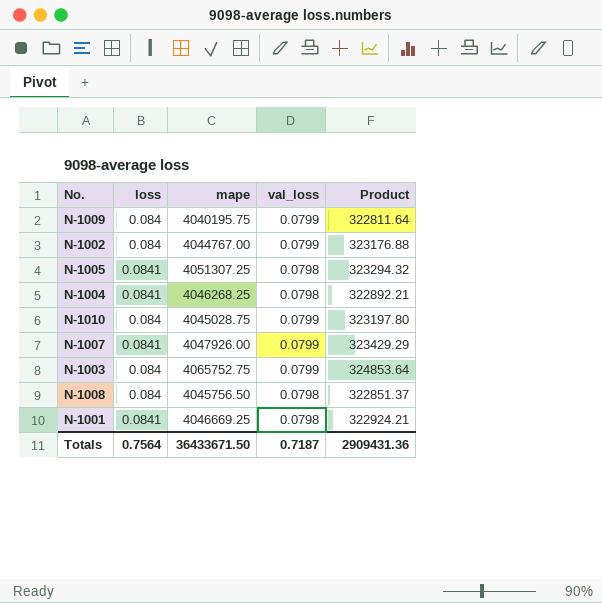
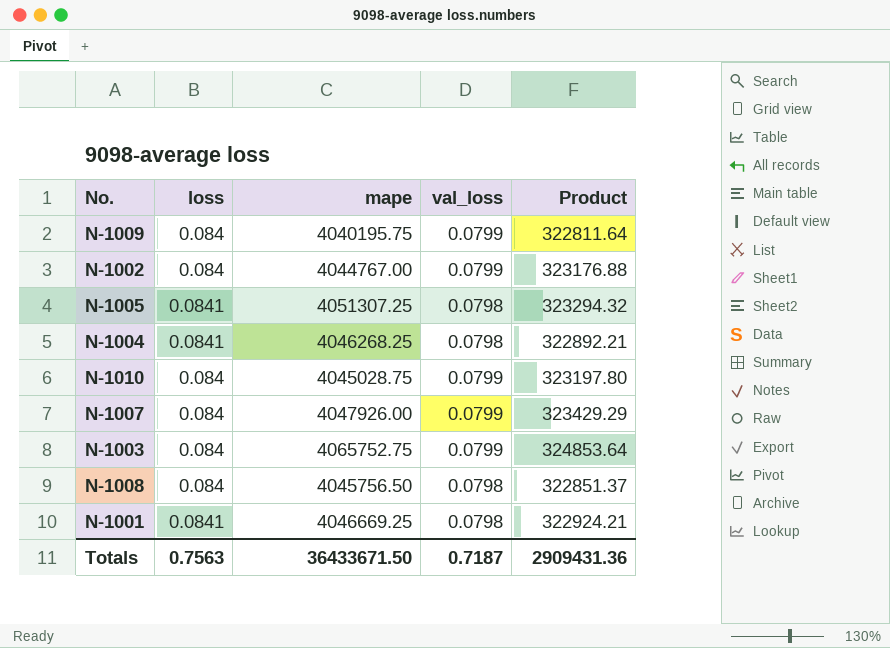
N-1007 | loss: 0.0841 -> 0.084
Totals | loss: 0.7564 -> 0.7563

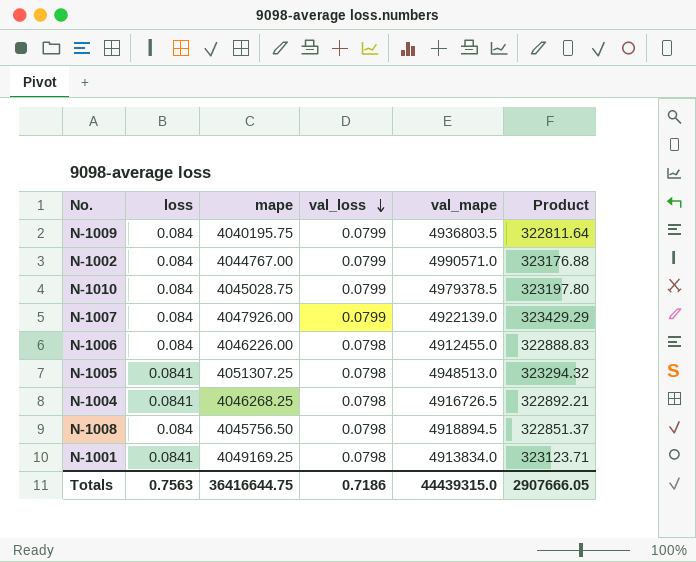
row order: none -> val_loss descending
column val_mape | position: none -> 5
row N-1003: 0.084 | 4065752.75 | 0.0799 | 324853.64 -> none
row N-1006: none -> 0.084 | 4046226.00 | 0.0798 | 4912455.0 | 322888.83
N-1001 | mape: 4046669.25 -> 4049169.25
N-1001 | Product: 322924.21 -> 323123.71
Totals | mape: 36433671.50 -> 36416644.75
Totals | val_loss: 0.7187 -> 0.7186
Totals | Product: 2909431.36 -> 2907666.05

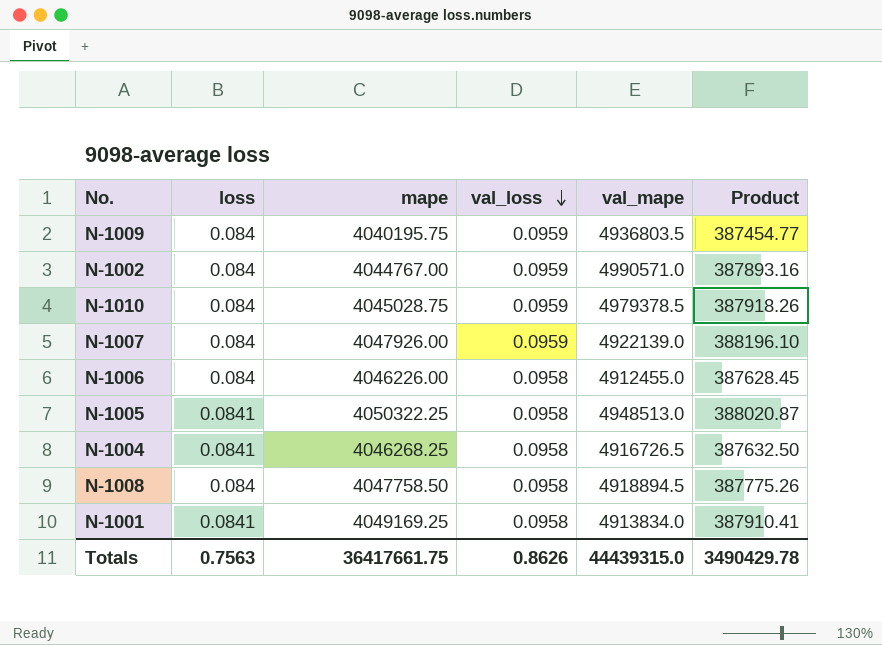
N-1009 | val_loss: 0.0799 -> 0.0959
N-1009 | Product: 322811.64 -> 387454.77
N-1002 | val_loss: 0.0799 -> 0.0959
N-1002 | Product: 323176.88 -> 387893.16
N-1010 | val_loss: 0.0799 -> 0.0959
N-1010 | Product: 323197.80 -> 387918.26
N-1007 | val_loss: 0.0799 -> 0.0959
N-1007 | Product: 323429.29 -> 388196.10
N-1006 | val_loss: 0.0798 -> 0.0958
N-1006 | Product: 322888.83 -> 387628.45
N-1005 | mape: 4051307.25 -> 4050322.25
N-1005 | val_loss: 0.0798 -> 0.0958
N-1005 | Product: 323294.32 -> 388020.87
N-1004 | val_loss: 0.0798 -> 0.0958
N-1004 | Product: 322892.21 -> 387632.50
N-1008 | mape: 4045756.50 -> 4047758.50
N-1008 | val_loss: 0.0798 -> 0.0958
N-1008 | Product: 322851.37 -> 387775.26
N-1001 | val_loss: 0.0798 -> 0.0958
N-1001 | Product: 323123.71 -> 387910.41
Totals | mape: 36416644.75 -> 36417661.75
Totals | val_loss: 0.7186 -> 0.8626
Totals | Product: 2907666.05 -> 3490429.78

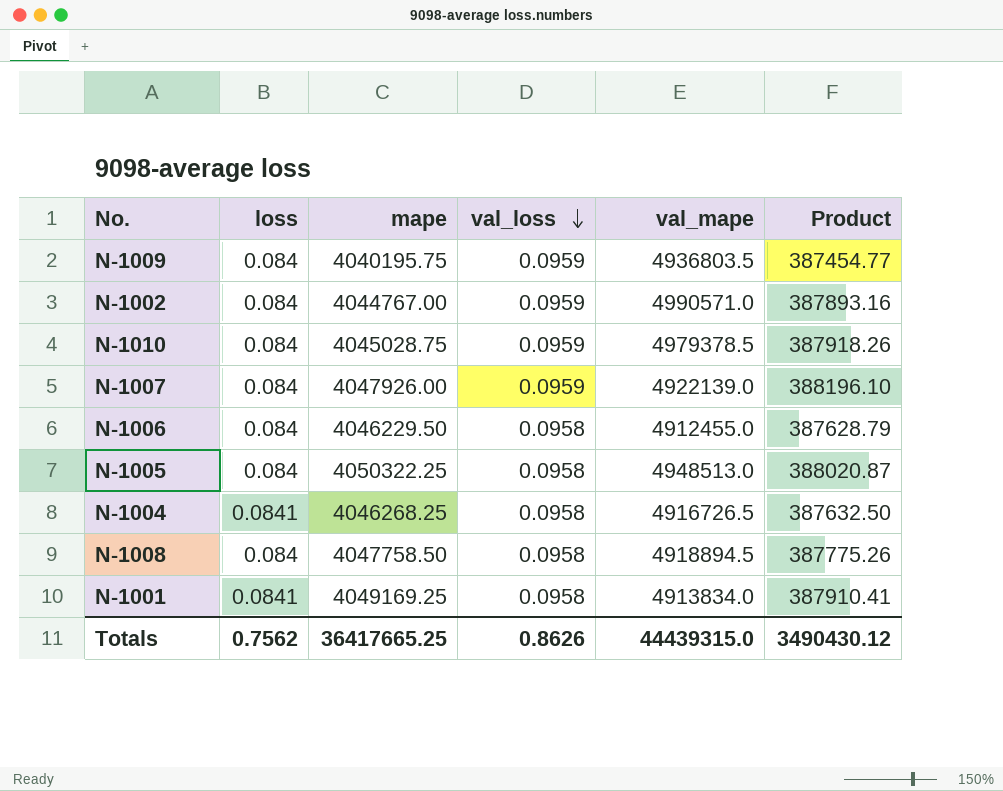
N-1006 | mape: 4046226.00 -> 4046229.50
N-1006 | Product: 387628.45 -> 387628.79
N-1005 | loss: 0.0841 -> 0.084
Totals | loss: 0.7563 -> 0.7562
Totals | mape: 36417661.75 -> 36417665.25
Totals | Product: 3490429.78 -> 3490430.12

